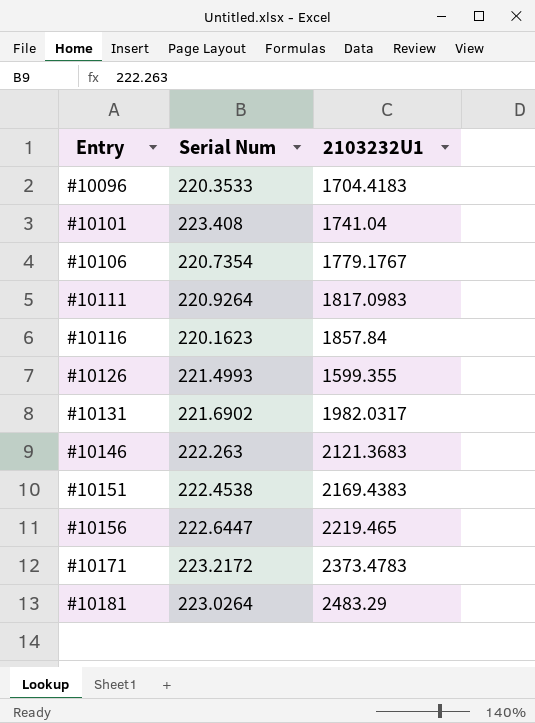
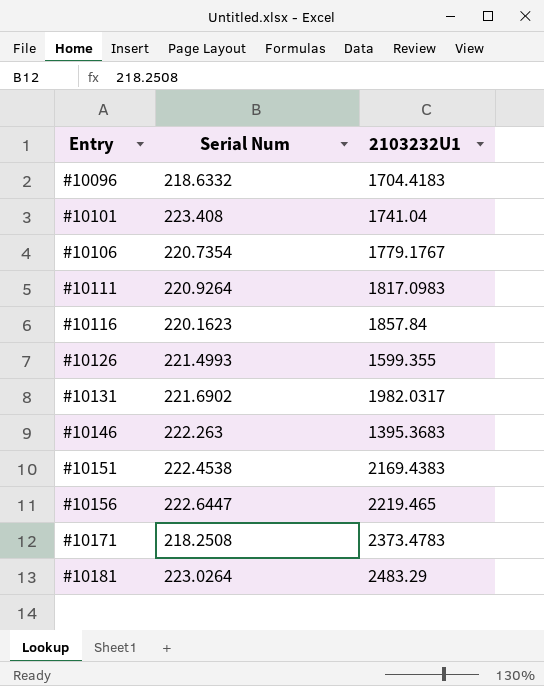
#10096 | Serial Num: 220.3533 -> 218.6332
#10146 | 2103232U1: 2121.3683 -> 1395.3683
#10171 | Serial Num: 223.2172 -> 218.2508

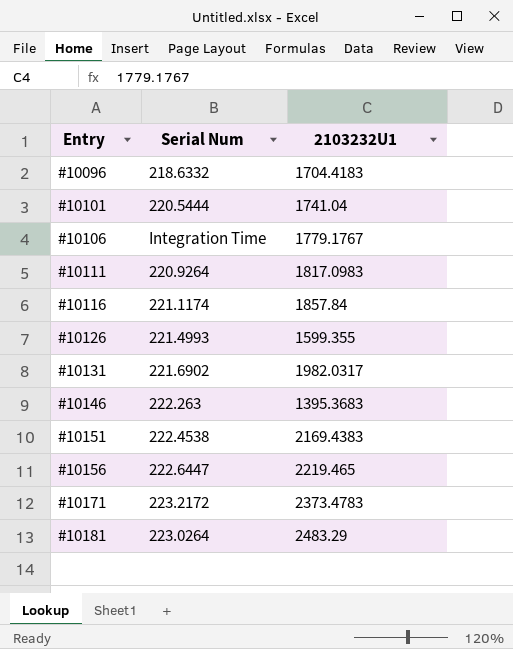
#10101 | Serial Num: 223.408 -> 220.5444
#10106 | Serial Num: 220.7354 -> Integration Time
#10116 | Serial Num: 220.1623 -> 221.1174
#10171 | Serial Num: 218.2508 -> 223.2172

